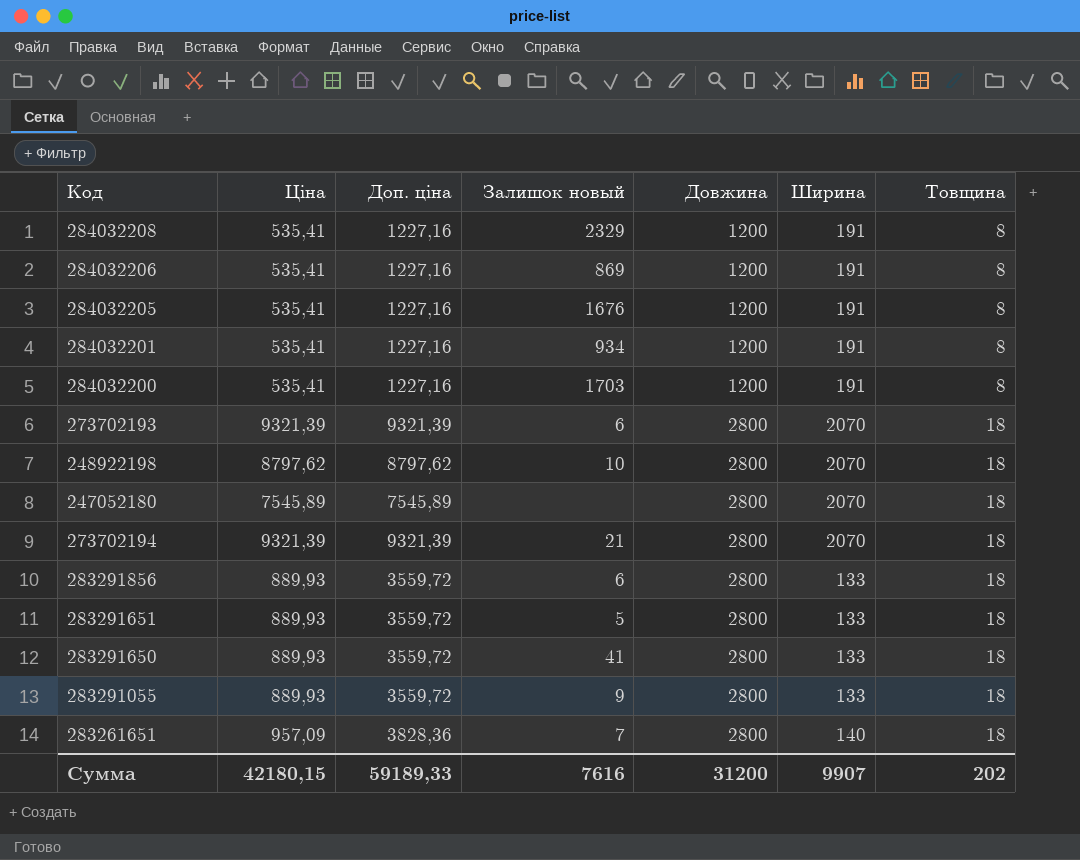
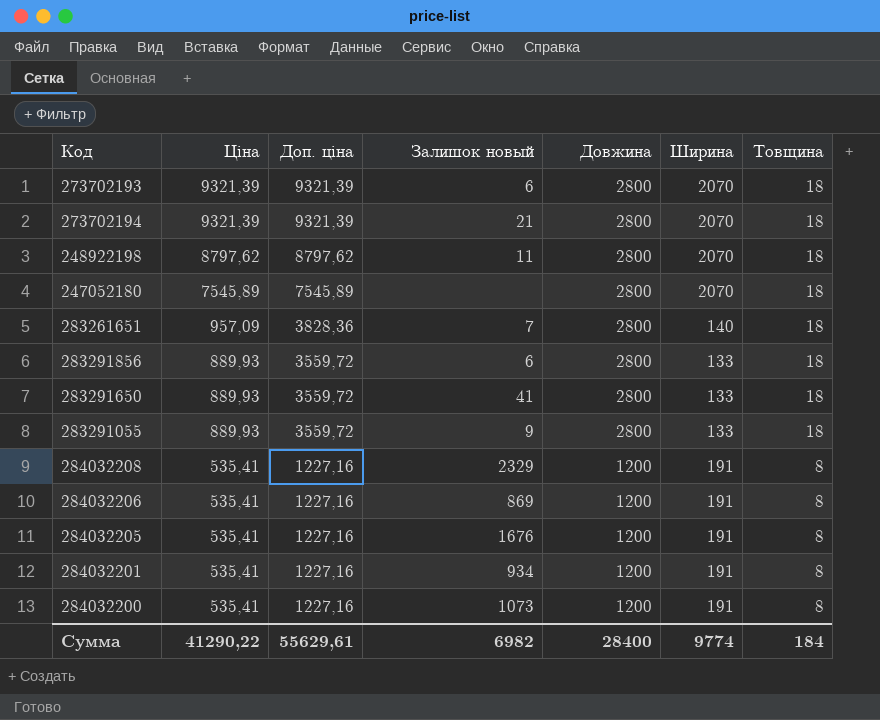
row order: Довжина ascending -> Ціна descending
row 283291651: 889,93 | 3559,72 | 5 | 2800 | 133 | 18 -> none
248922198 | Залишок новый: 10 -> 11
284032200 | Залишок новый: 1703 -> 1073
Сумма | Ціна: 42180,15 -> 41290,22
Сумма | Доп. ціна: 59189,33 -> 55629,61
Сумма | Залишок новый: 7616 -> 6982
Сумма | Довжина: 31200 -> 28400
Сумма | Ширина: 9907 -> 9774
Сумма | Товщина: 202 -> 184

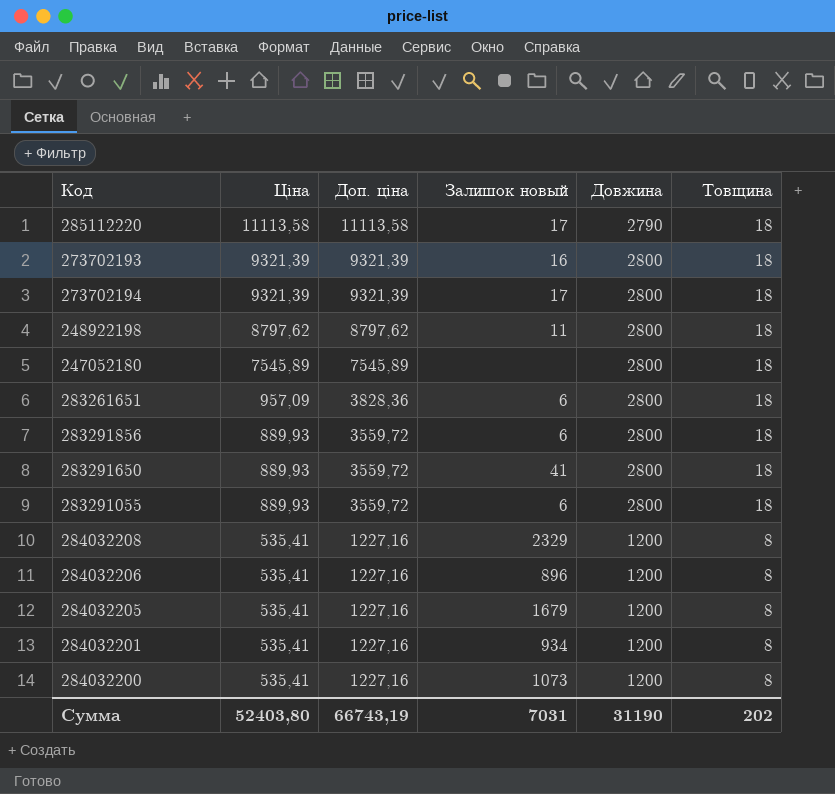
column Ширина | position: 6 -> none
row 285112220: none -> 11113,58 | 11113,58 | 17 | 2790 | 18
273702193 | Залишок новый: 6 -> 16
273702194 | Залишок новый: 21 -> 17
283261651 | Залишок новый: 7 -> 6
283291055 | Залишок новый: 9 -> 6
284032206 | Залишок новый: 869 -> 896
284032205 | Залишок новый: 1676 -> 1679
Сумма | Ціна: 41290,22 -> 52403,80
Сумма | Доп. ціна: 55629,61 -> 66743,19
Сумма | Залишок новый: 6982 -> 7031
Сумма | Довжина: 28400 -> 31190
Сумма | Товщина: 184 -> 202

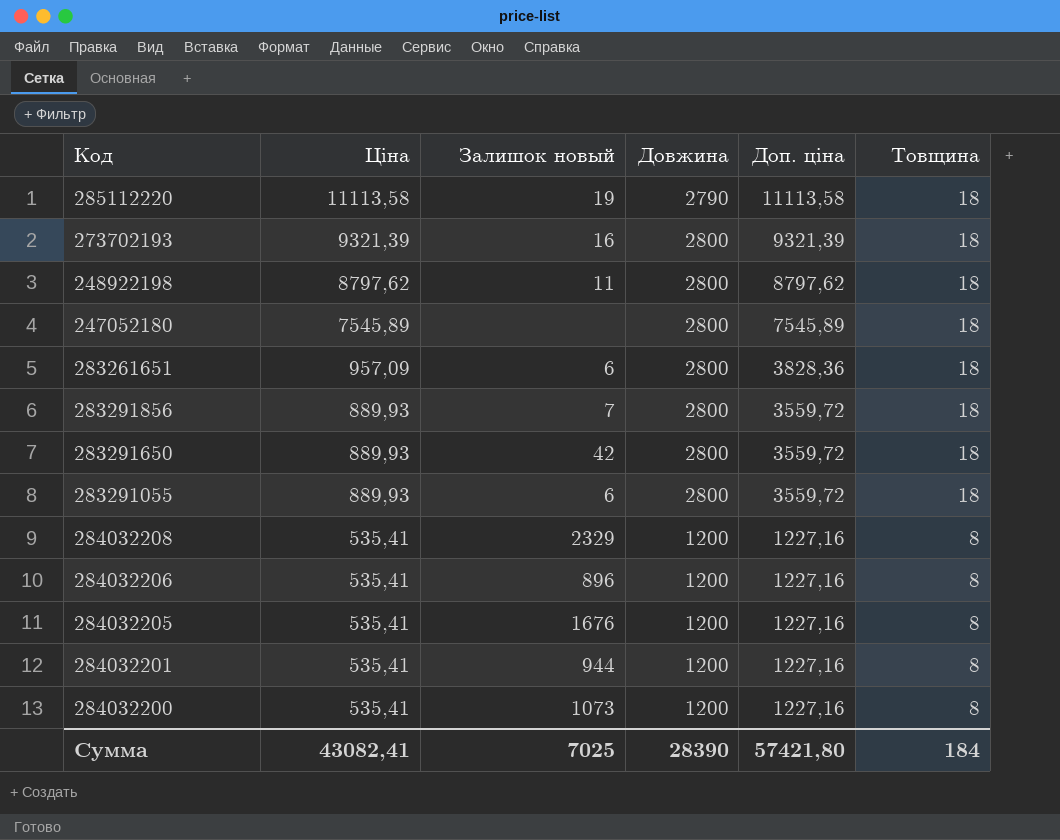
column Доп. ціна | position: 3 -> 5
row 273702194: 9321,39 | 9321,39 | 17 | 2800 | 18 -> none
285112220 | Залишок новый: 17 -> 19
283291856 | Залишок новый: 6 -> 7
283291650 | Залишок новый: 41 -> 42
284032205 | Залишок новый: 1679 -> 1676
284032201 | Залишок новый: 934 -> 944
Сумма | Ціна: 52403,80 -> 43082,41
Сумма | Залишок новый: 7031 -> 7025
Сумма | Довжина: 31190 -> 28390
Сумма | Доп. ціна: 66743,19 -> 57421,80
Сумма | Товщина: 202 -> 184

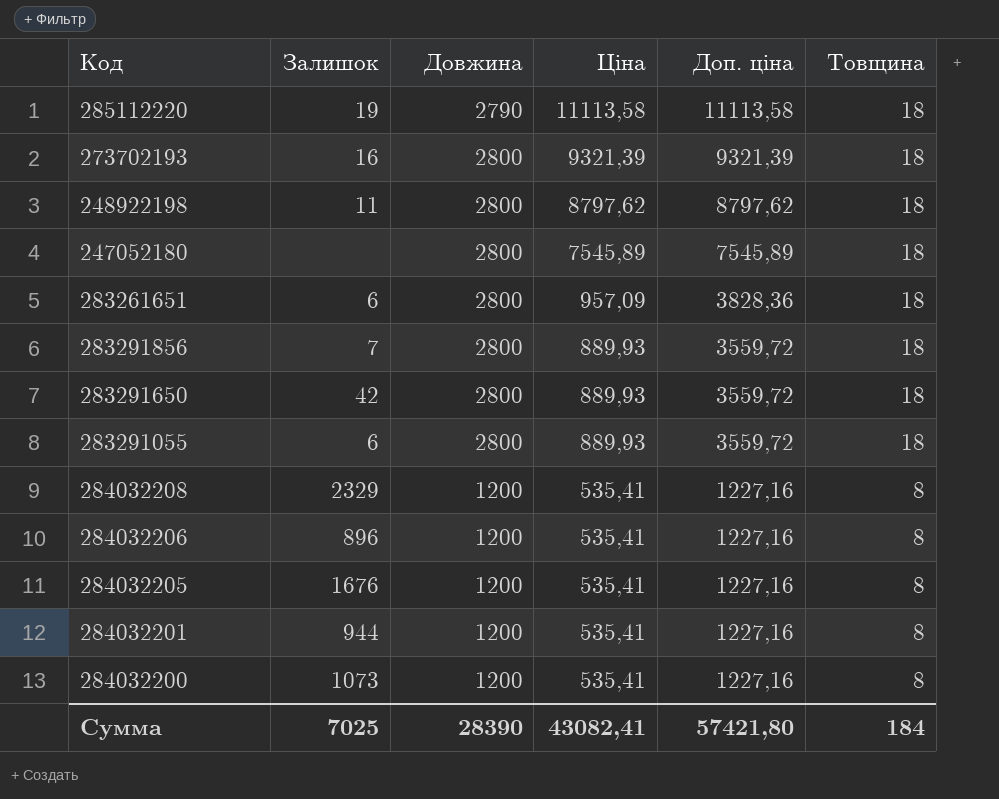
column name: Залишок новый -> Залишок
column Ціна | position: 2 -> 4

